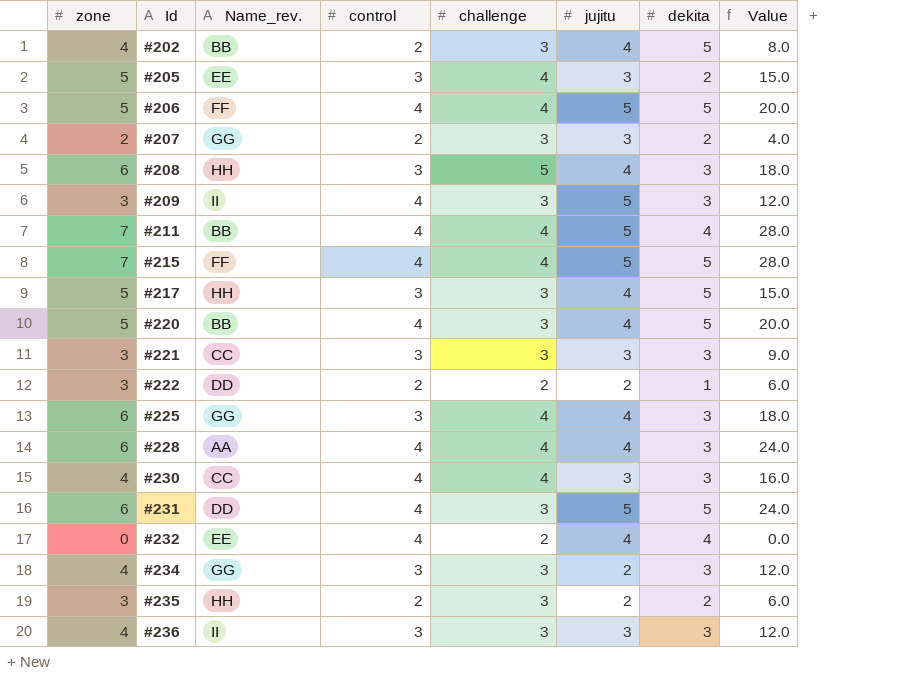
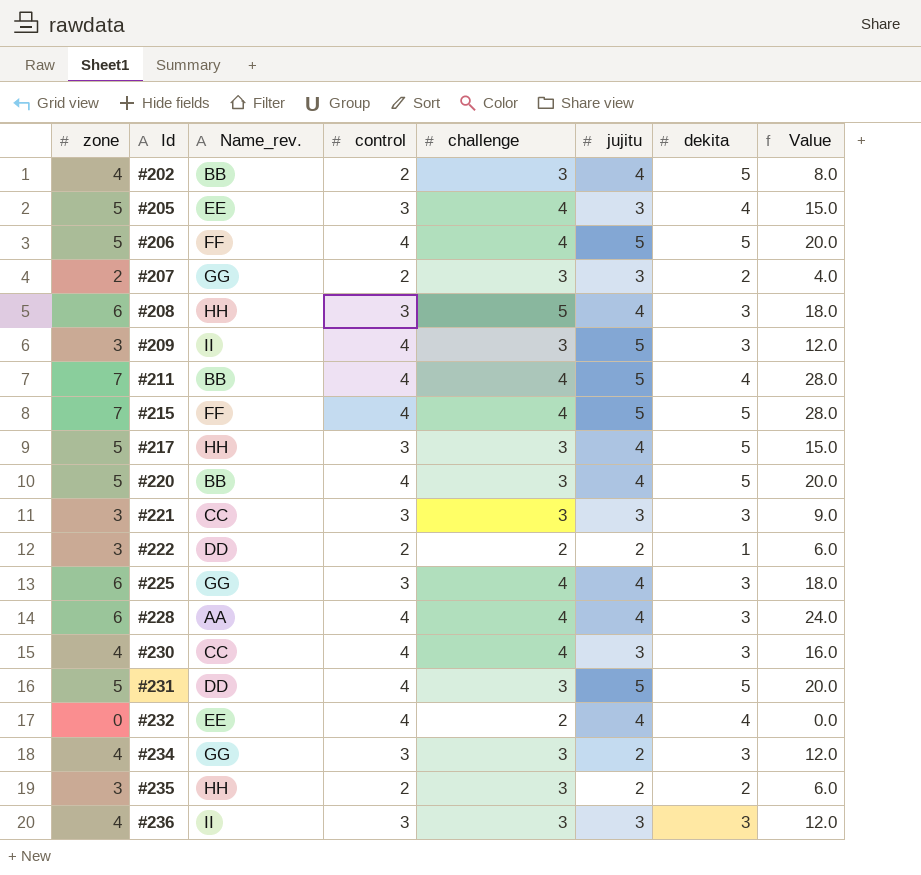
#205 | dekita: 2 -> 4
#231 | zone: 6 -> 5
#231 | Value: 24.0 -> 20.0

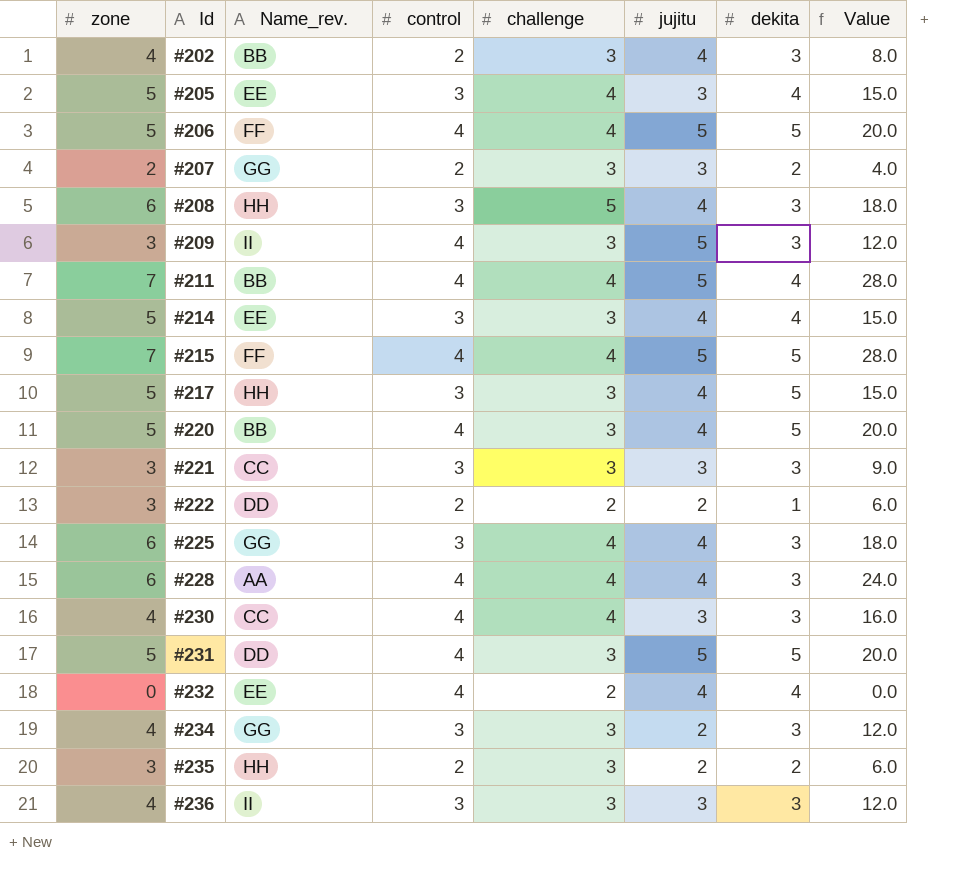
#202 | dekita: 5 -> 3
row #214: none -> 5 | EE | 3 | 3 | 4 | 4 | 15.0

